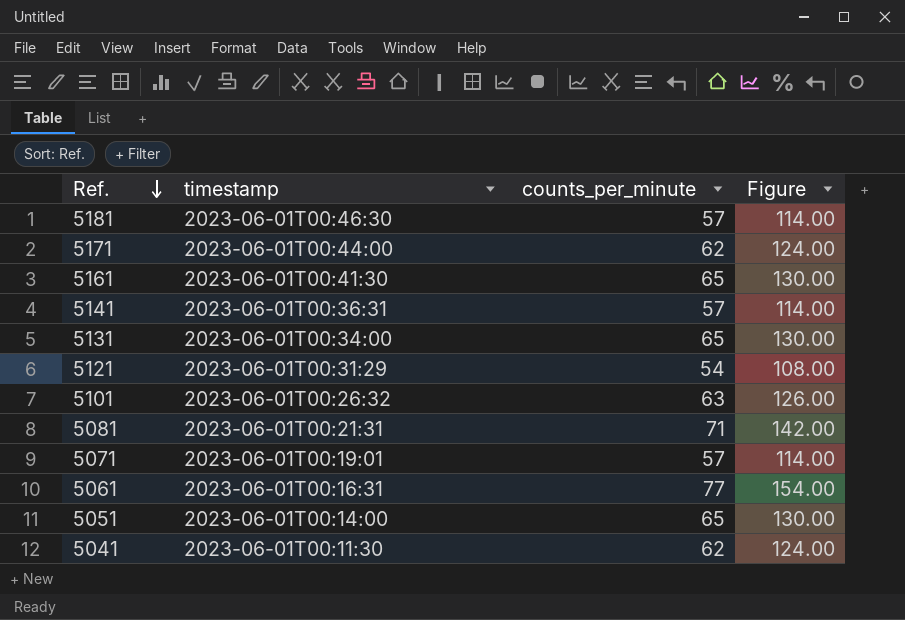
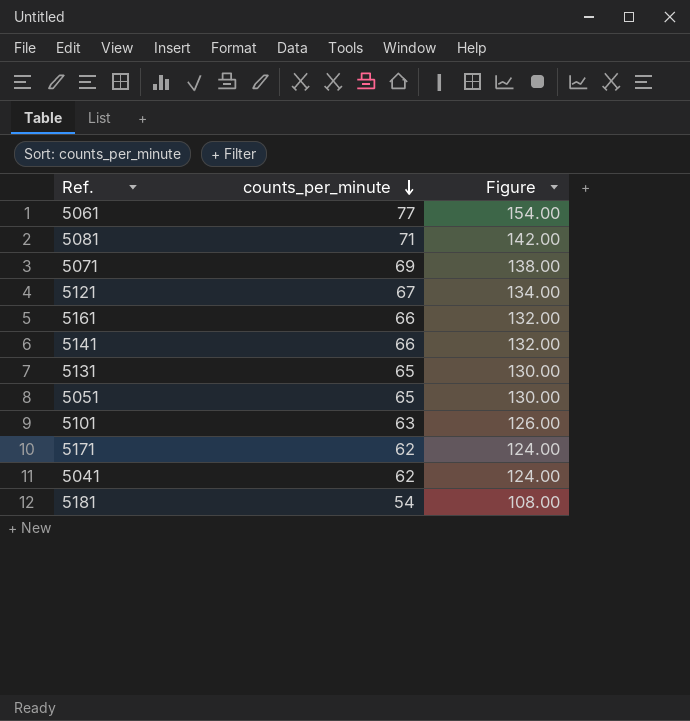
row order: Ref. descending -> counts_per_minute descending
column timestamp | position: 2 -> none
5071 | counts_per_minute: 57 -> 69
5071 | Figure: 114.00 -> 138.00
5121 | counts_per_minute: 54 -> 67
5121 | Figure: 108.00 -> 134.00
5161 | counts_per_minute: 65 -> 66
5161 | Figure: 130.00 -> 132.00
5141 | counts_per_minute: 57 -> 66
5141 | Figure: 114.00 -> 132.00
5181 | counts_per_minute: 57 -> 54
5181 | Figure: 114.00 -> 108.00

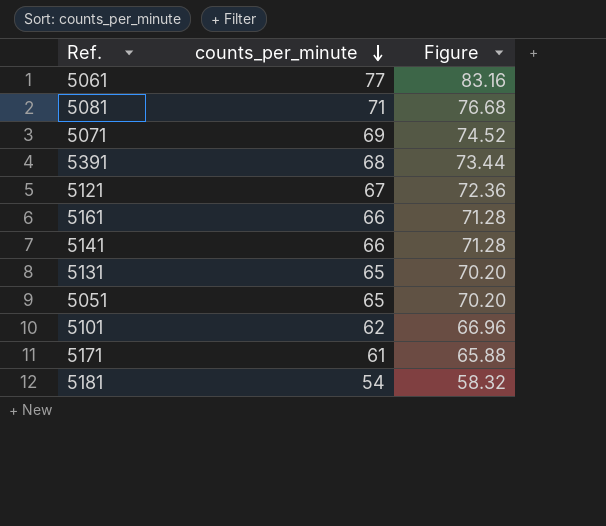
column Figure | formula: [counts_per_minute] * 2 -> [counts_per_minute] * 1.08
row 5041: 62 | 124.00 -> none
row 5391: none -> 68 | 73.44
5101 | counts_per_minute: 63 -> 62
5171 | counts_per_minute: 62 -> 61

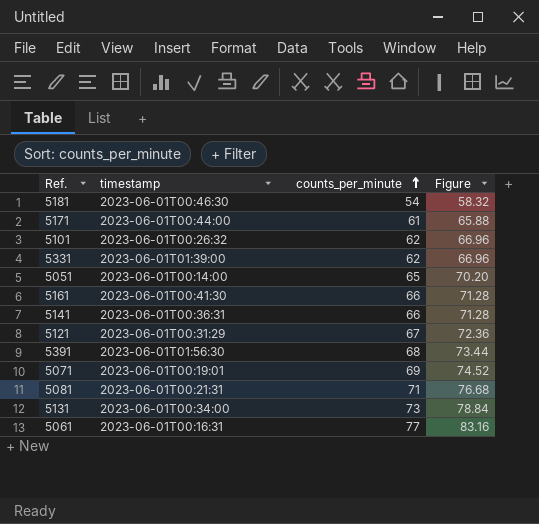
row order: counts_per_minute descending -> counts_per_minute ascending
column timestamp | position: none -> 2
row 5331: none -> 2023-06-01T01:39:00 | 62 | 66.96
5131 | counts_per_minute: 65 -> 73
5131 | Figure: 70.20 -> 78.84

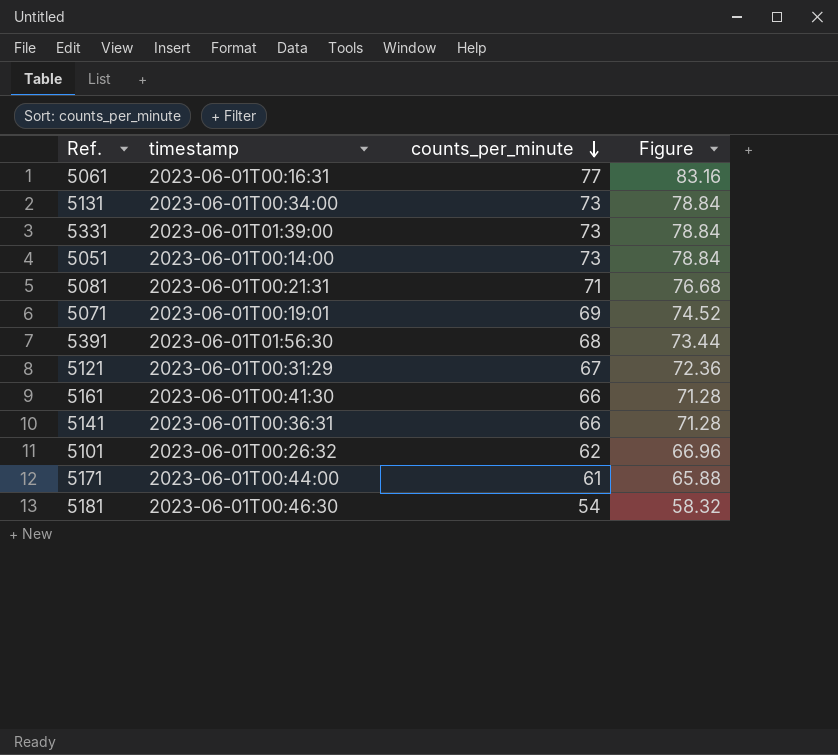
row order: counts_per_minute ascending -> counts_per_minute descending
5331 | counts_per_minute: 62 -> 73
5331 | Figure: 66.96 -> 78.84
5051 | counts_per_minute: 65 -> 73
5051 | Figure: 70.20 -> 78.84

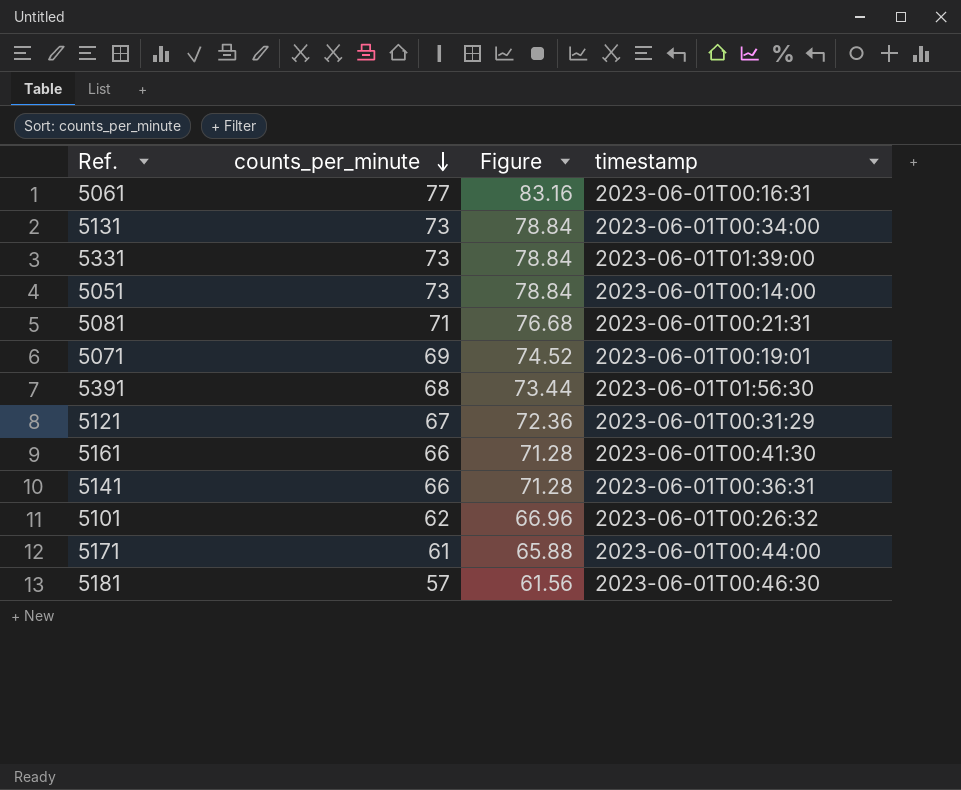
column timestamp | position: 2 -> 4
5181 | counts_per_minute: 54 -> 57
5181 | Figure: 58.32 -> 61.56

